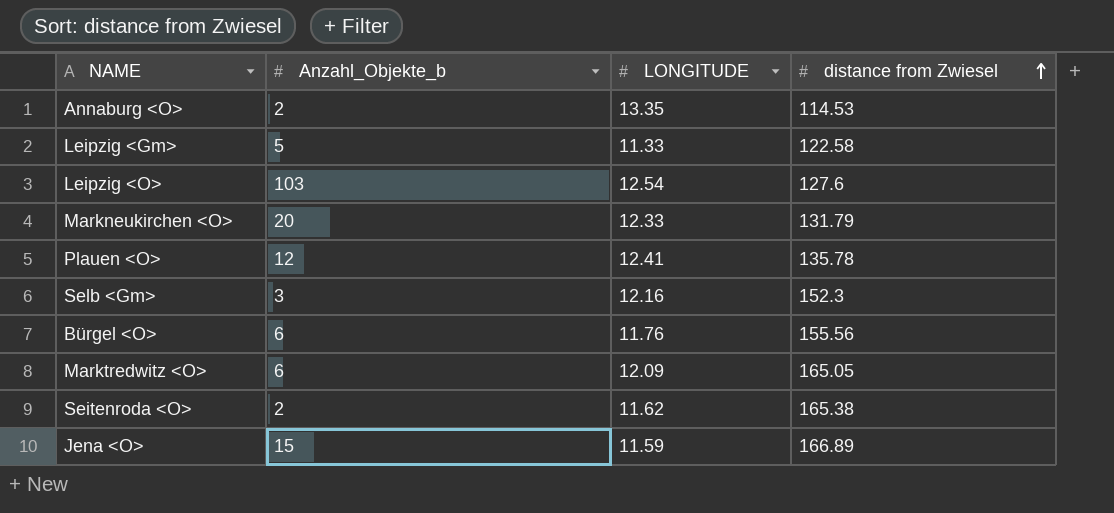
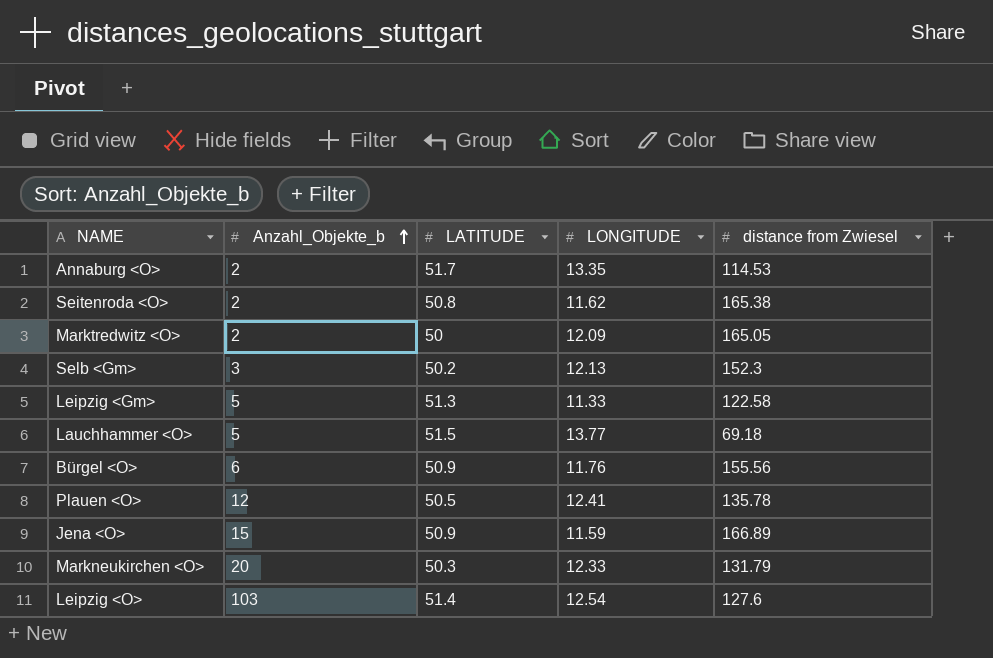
row order: distance from Zwiesel ascending -> Anzahl_Objekte_b ascending
column LATITUDE | position: none -> 3
Marktredwitz <O> | Anzahl_Objekte_b: 6 -> 2
Selb <Gm> | LONGITUDE: 12.16 -> 12.13
row Lauchhammer <O>: none -> 5 | 51.5 | 13.77 | 69.18

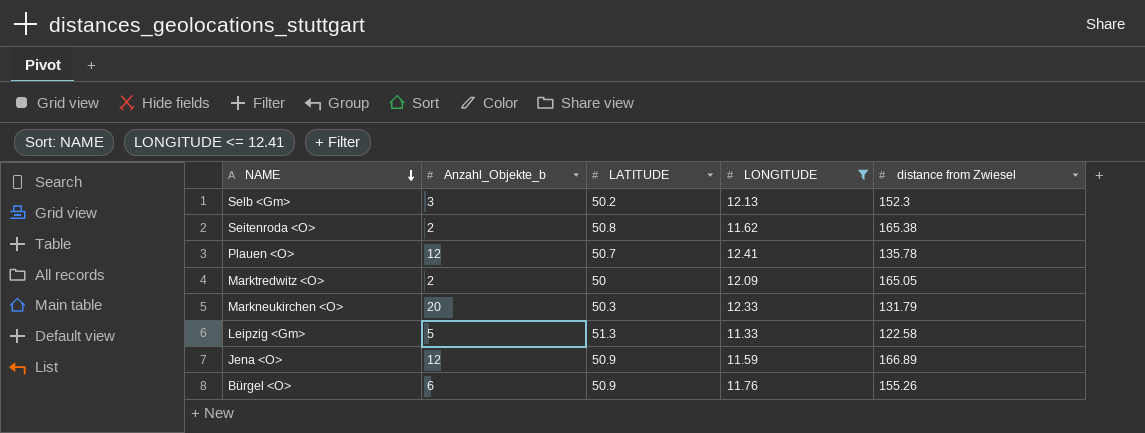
filter: none -> LONGITUDE <= 12.41
row order: Anzahl_Objekte_b ascending -> NAME descending
Plauen <O> | LATITUDE: 50.5 -> 50.7
Jena <O> | Anzahl_Objekte_b: 15 -> 12
Bürgel <O> | distance from Zwiesel: 155.56 -> 155.26

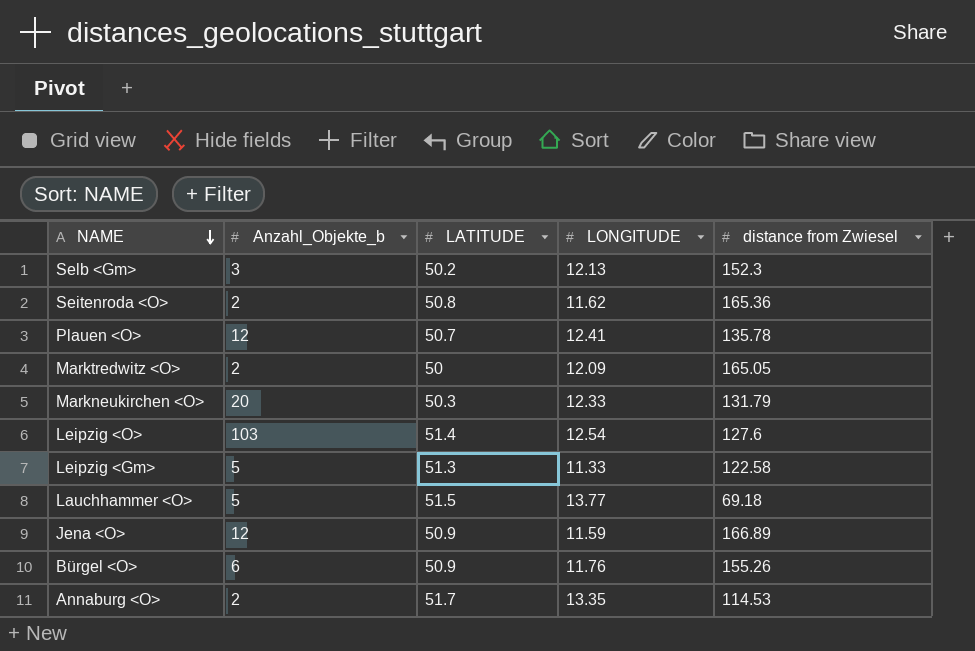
filter: LONGITUDE <= 12.41 -> none
Seitenroda <O> | distance from Zwiesel: 165.38 -> 165.36

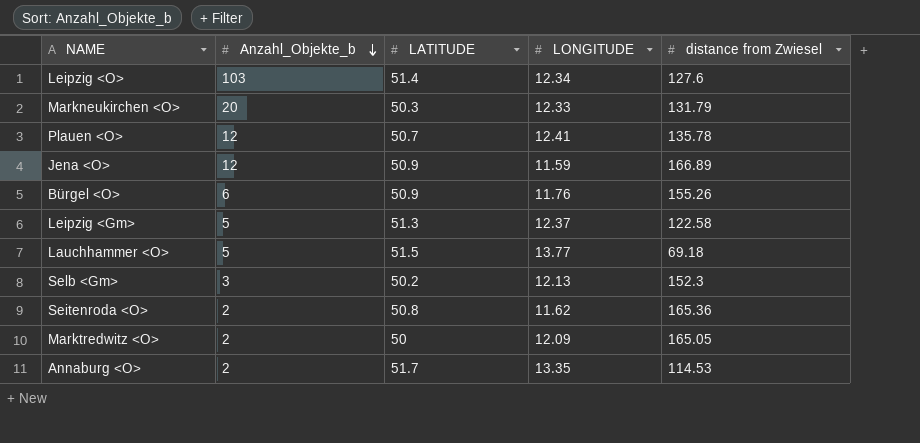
row order: NAME descending -> Anzahl_Objekte_b descending
Leipzig <O> | LONGITUDE: 12.54 -> 12.34
Leipzig <Gm> | LONGITUDE: 11.33 -> 12.37

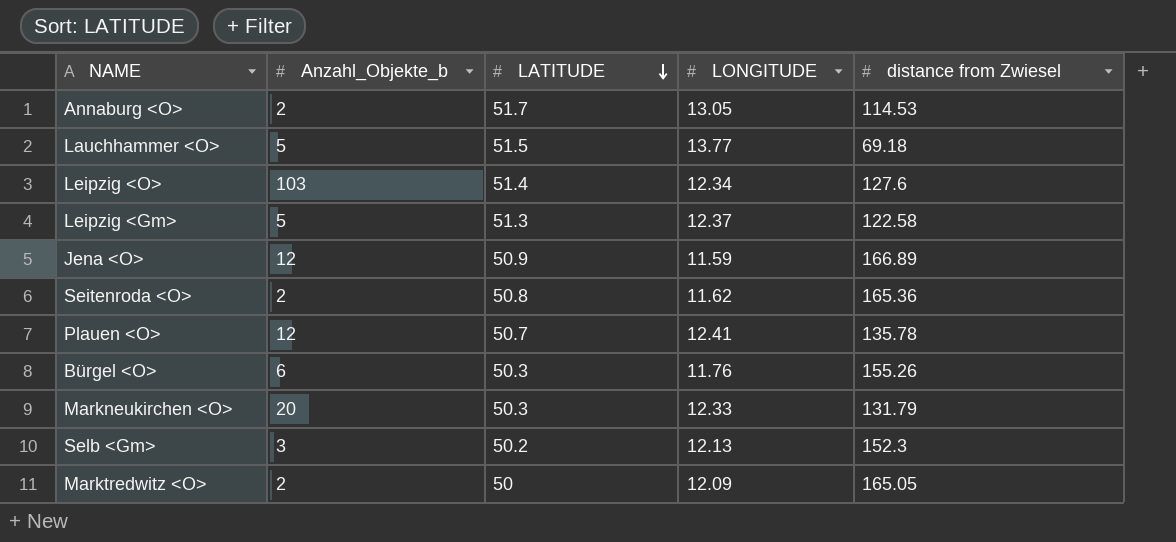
row order: Anzahl_Objekte_b descending -> LATITUDE descending
Annaburg <O> | LONGITUDE: 13.35 -> 13.05
Bürgel <O> | LATITUDE: 50.9 -> 50.3

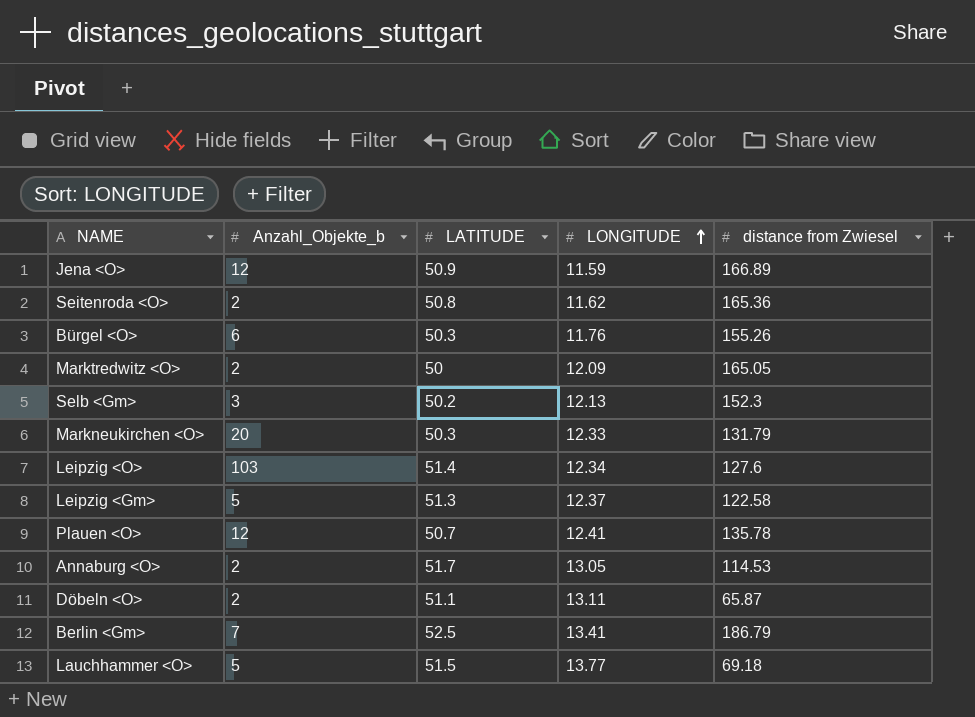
row order: LATITUDE descending -> LONGITUDE ascending
row Döbeln <O>: none -> 2 | 51.1 | 13.11 | 65.87
row Berlin <Gm>: none -> 7 | 52.5 | 13.41 | 186.79

